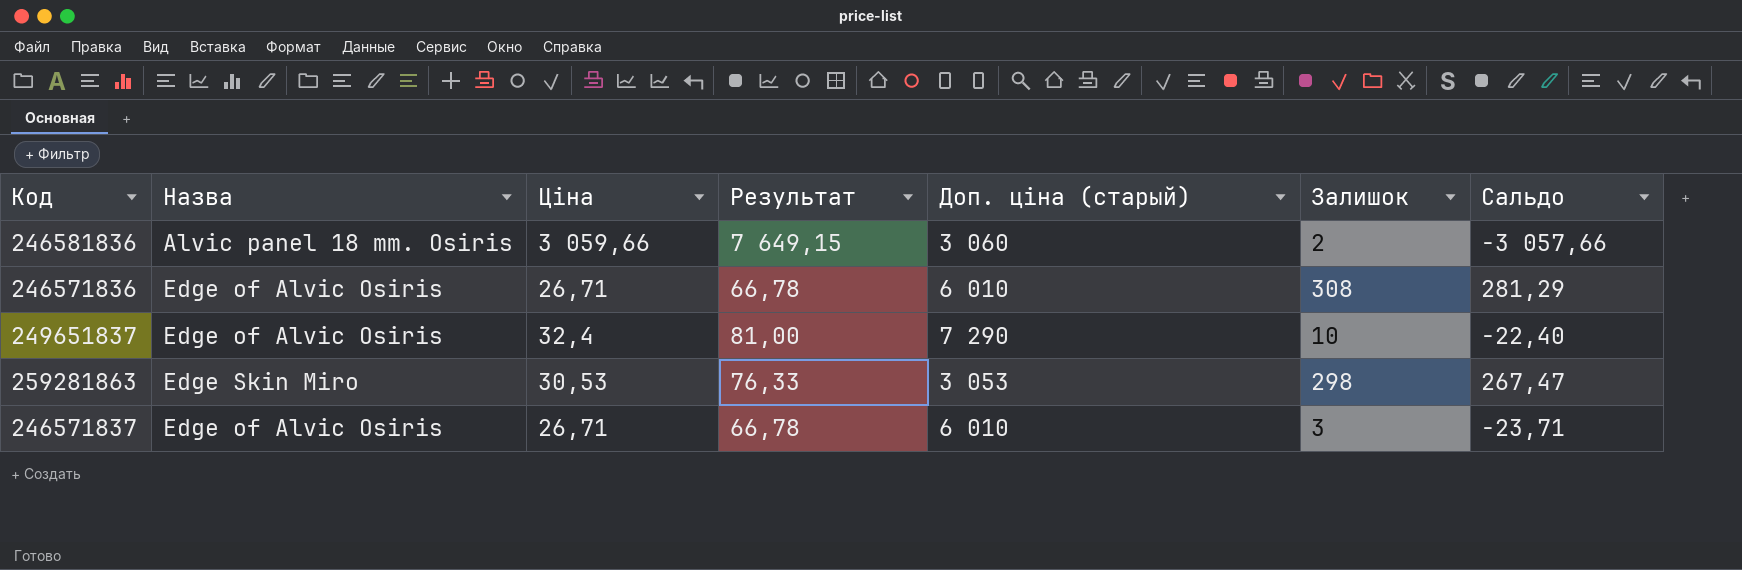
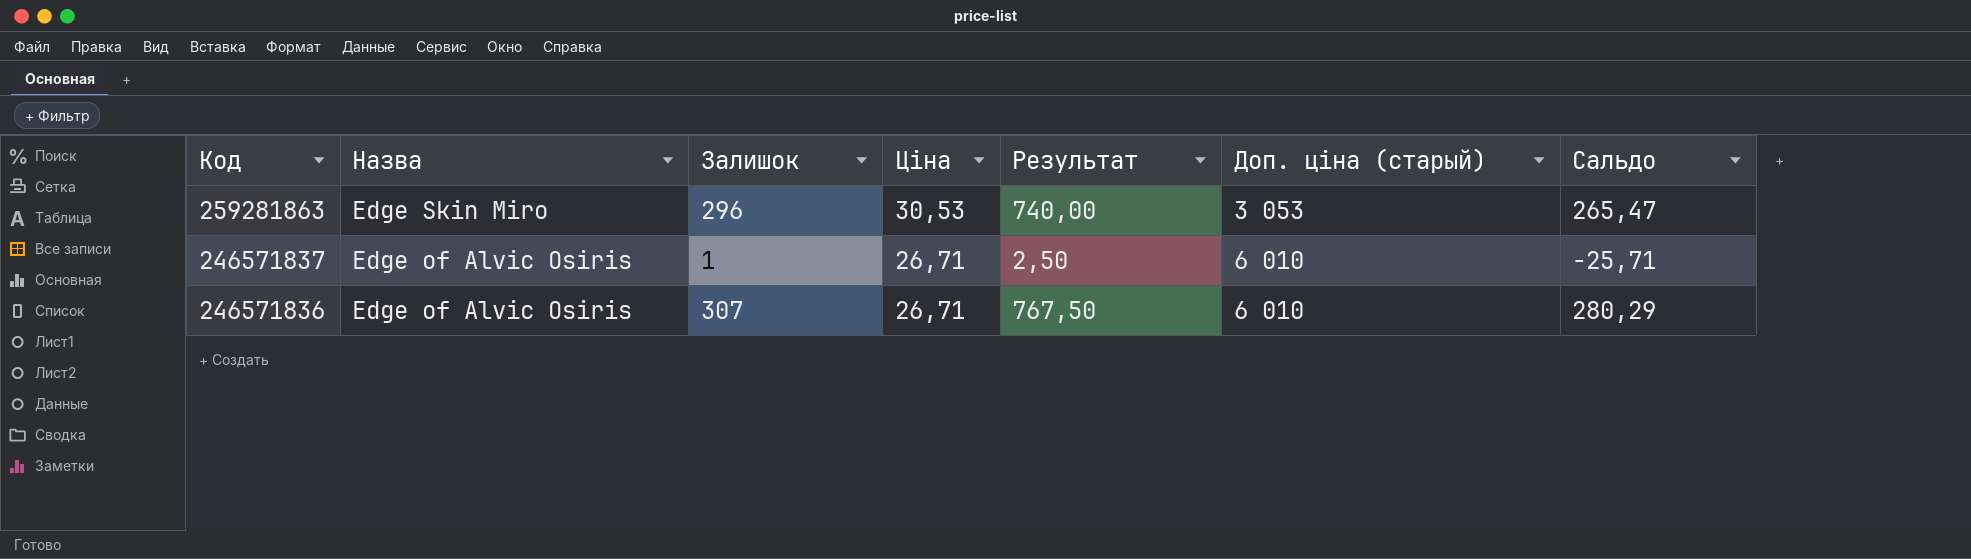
row order: none -> Код descending
column Залишок | position: 6 -> 3
column Результат | formula: [Ціна] * 2,5 -> [Залишок] * 2,5
row 246581836: Alvic panel 18 mm. Osiris | 3 059,66 | 7 649,15 | 3 060 | 2 | -3 057,66 -> none
row 249651837: Edge of Alvic Osiris | 32,4 | 81,00 | 7 290 | 10 | -22,40 -> none
259281863 | Залишок: 298 -> 296
259281863 | Сальдо: 267,47 -> 265,47
246571837 | Залишок: 3 -> 1
246571837 | Сальдо: -23,71 -> -25,71
246571836 | Залишок: 308 -> 307
246571836 | Сальдо: 281,29 -> 280,29

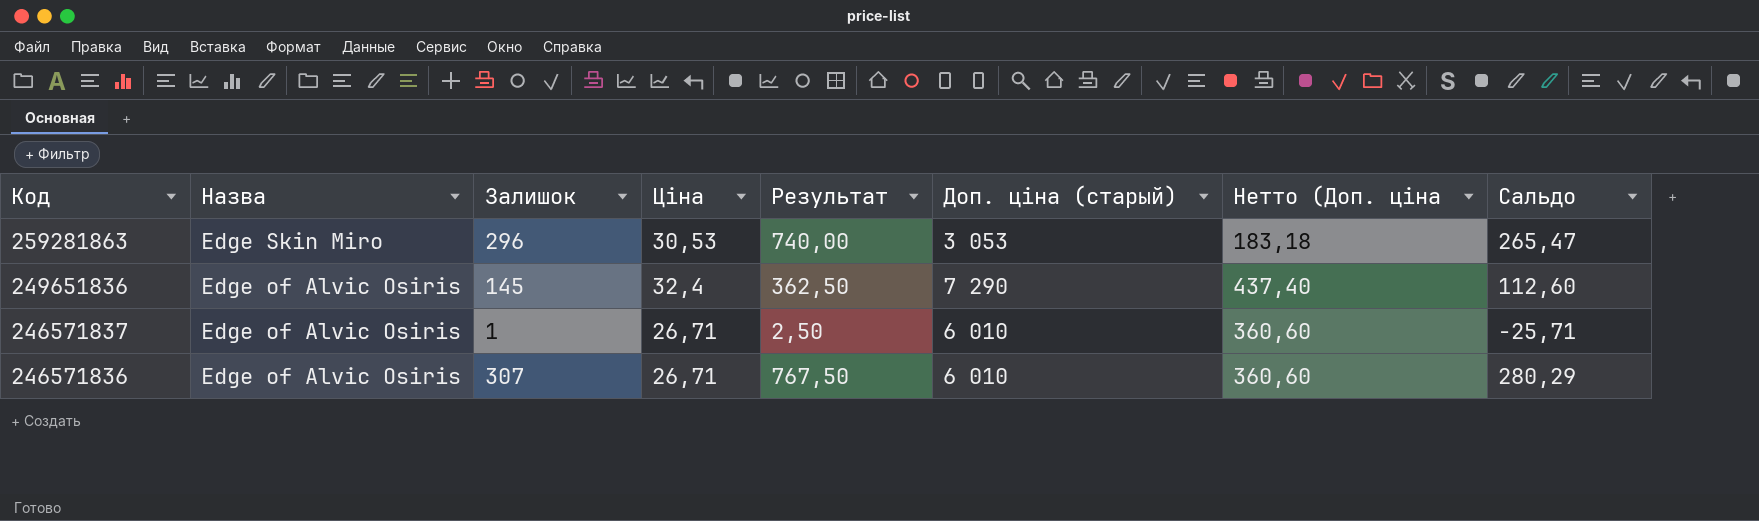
column Нетто (Доп. ціна | formula: none -> [Доп. ціна (старый)] * 0,06
row 249651836: none -> Edge of Alvic Osiris | 145 | 32,4 | 362,50 | 7 290 | 437,40 | 112,60

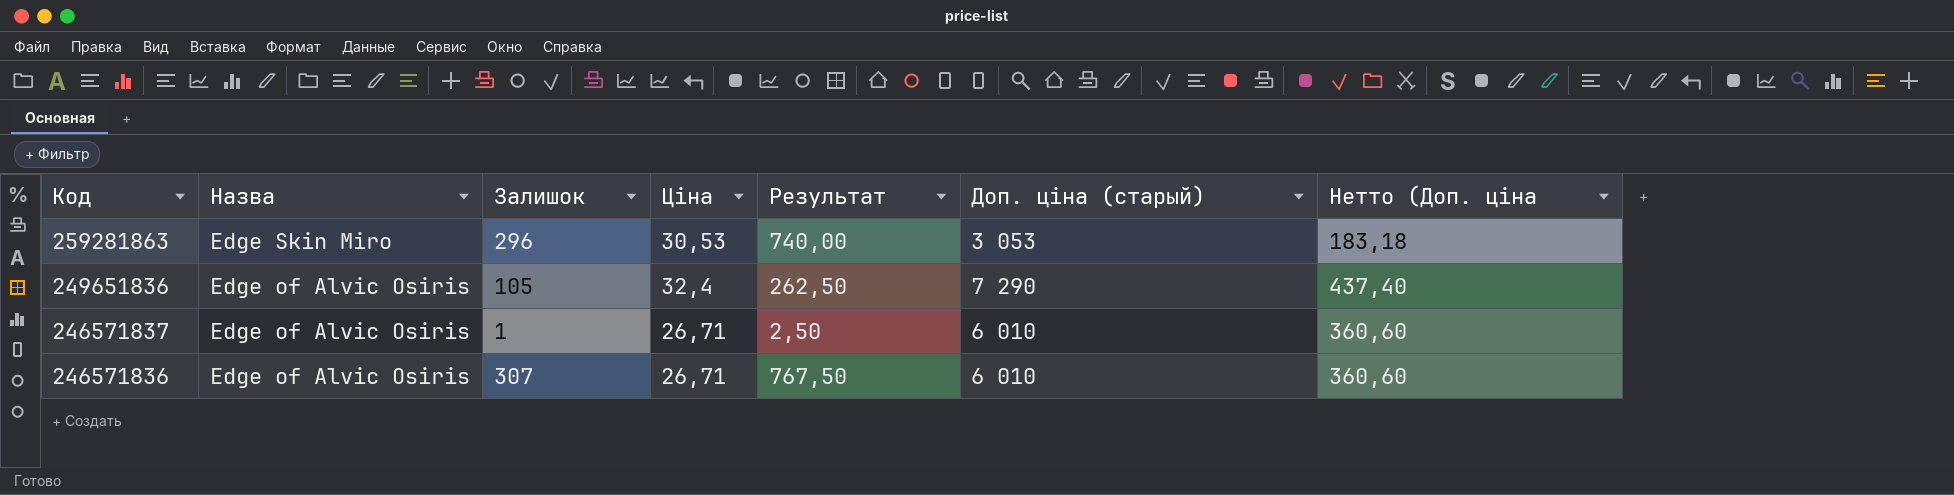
column Сальдо | formula: [Залишок] - [Ціна] -> none
249651836 | Залишок: 145 -> 105
249651836 | Результат: 362,50 -> 262,50

